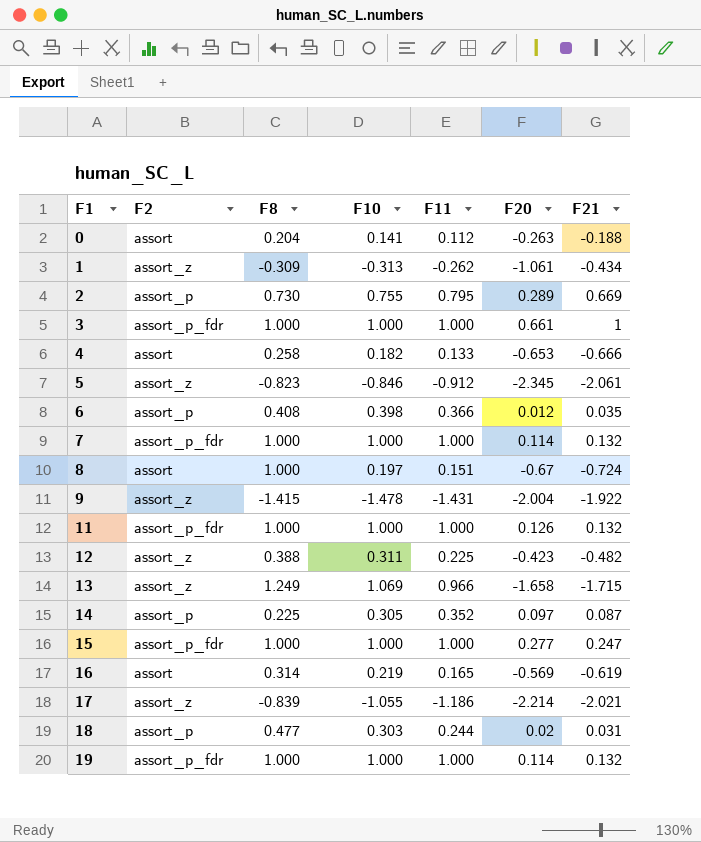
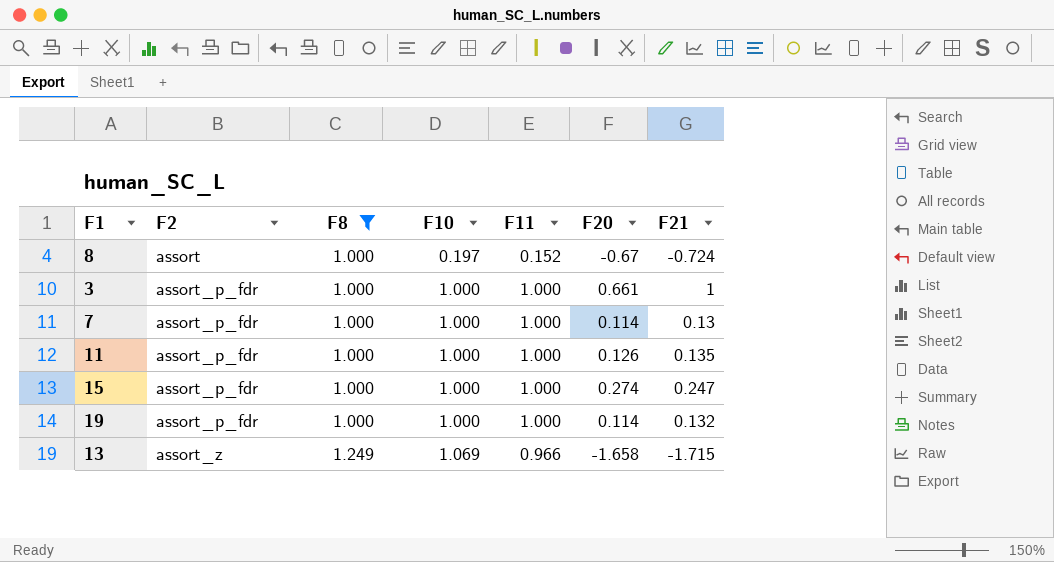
filter: none -> F8 >= 1.000
row order: F1 ascending -> F2 ascending
8 | F11: 0.151 -> 0.152
7 | F21: 0.132 -> 0.13
11 | F21: 0.132 -> 0.135
15 | F20: 0.277 -> 0.274

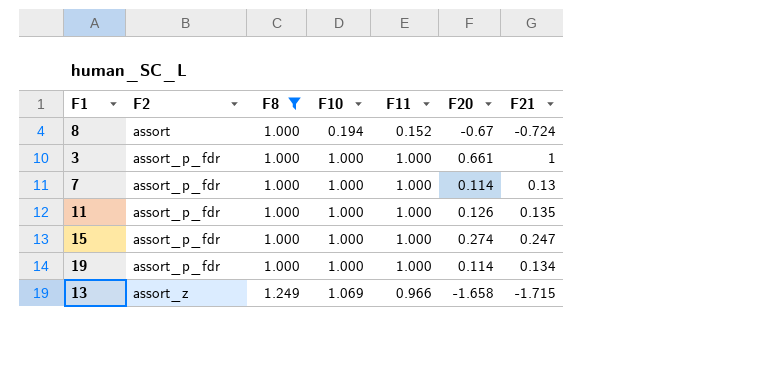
8 | F10: 0.197 -> 0.194
19 | F21: 0.132 -> 0.134

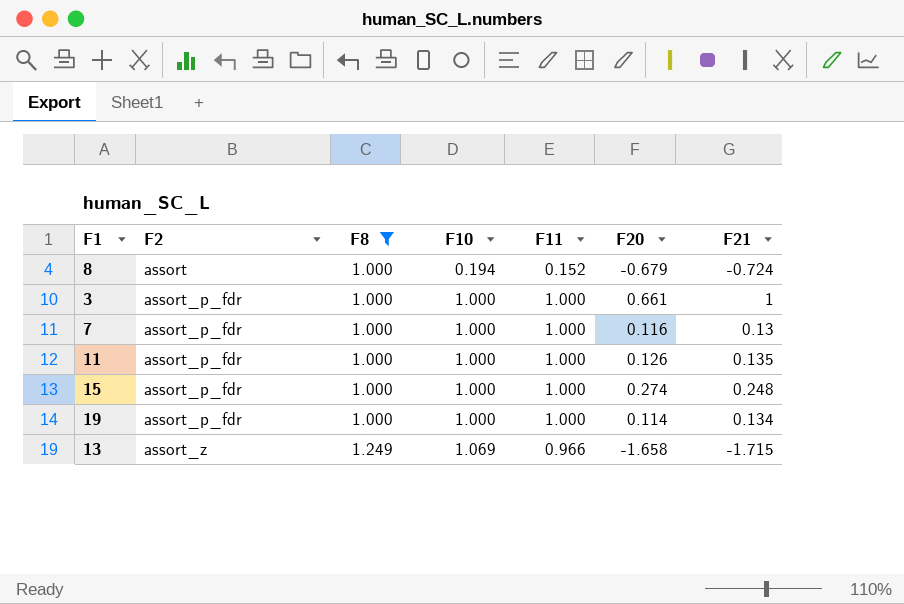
8 | F20: -0.67 -> -0.679
7 | F20: 0.114 -> 0.116
15 | F21: 0.247 -> 0.248

